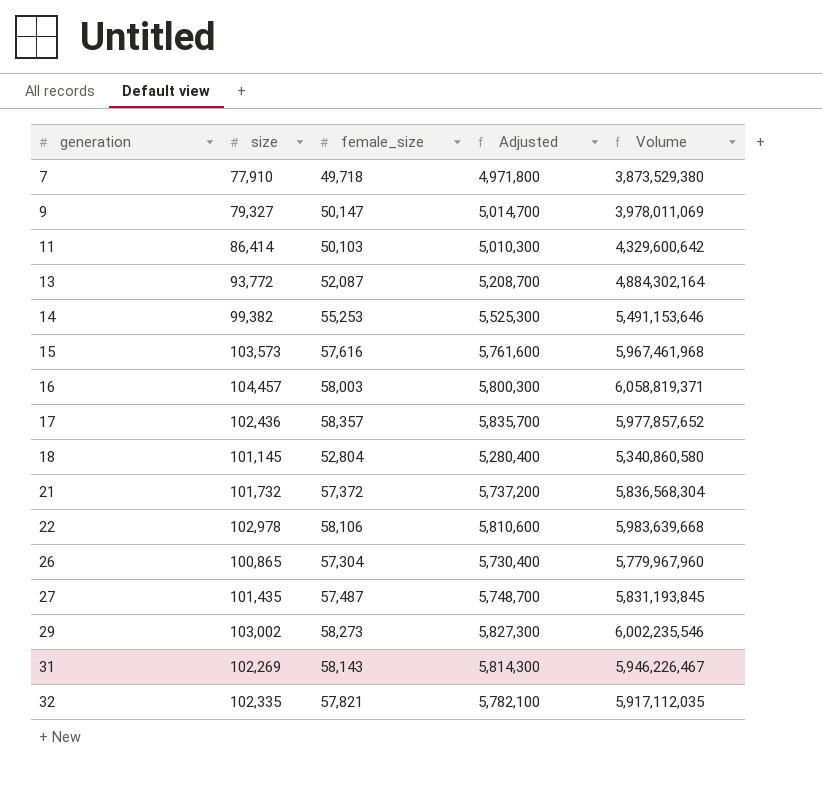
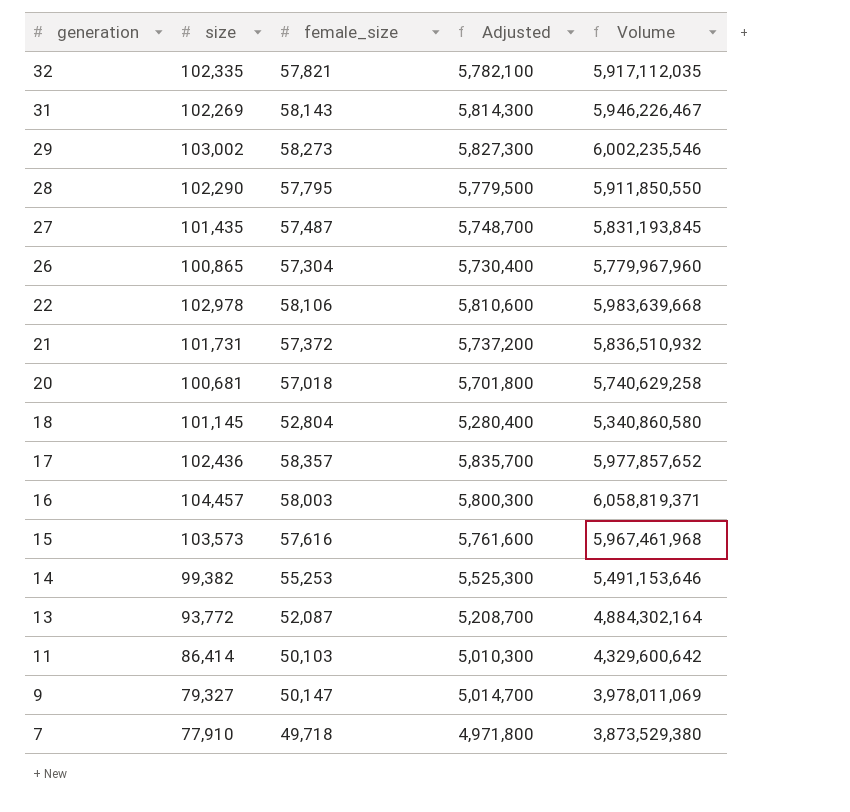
row order: generation ascending -> generation descending
row 28: none -> 102,290 | 57,795 | 5,779,500 | 5,911,850,550
21 | size: 101,732 -> 101,731
21 | Volume: 5,836,568,304 -> 5,836,510,932
row 20: none -> 100,681 | 57,018 | 5,701,800 | 5,740,629,258

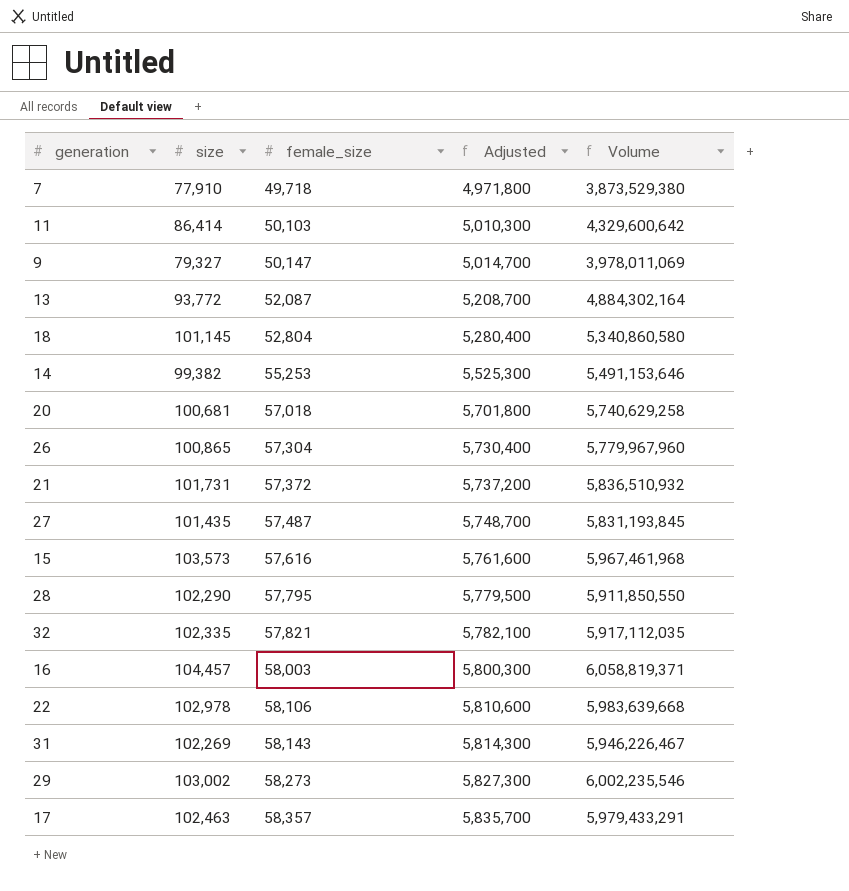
row order: generation descending -> female_size ascending
17 | size: 102,436 -> 102,463
17 | Volume: 5,977,857,652 -> 5,979,433,291

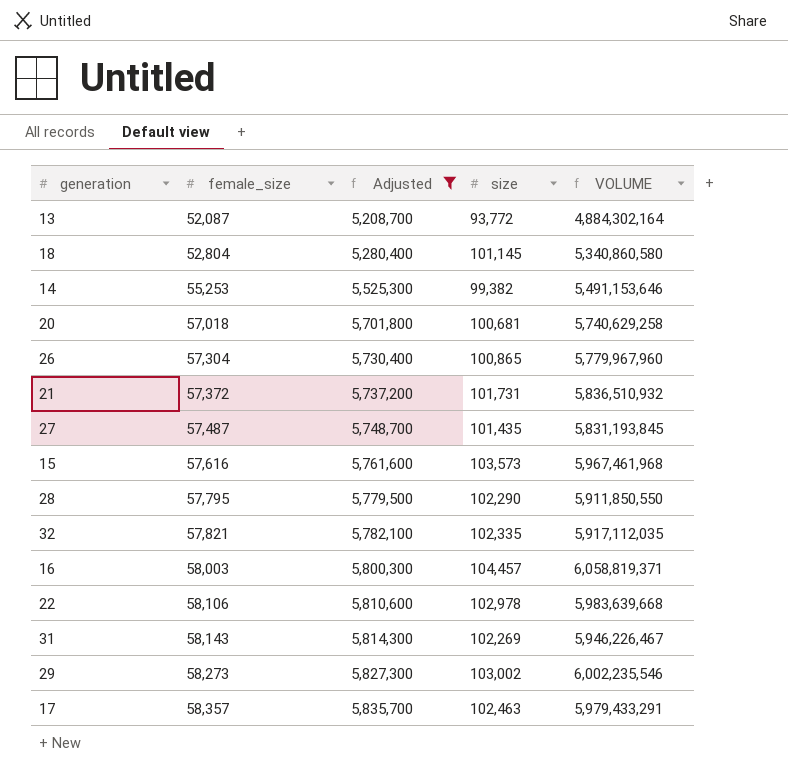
filter: none -> Adjusted >= 5,208,700
column size | position: 2 -> 4
column name: Volume -> VOLUME

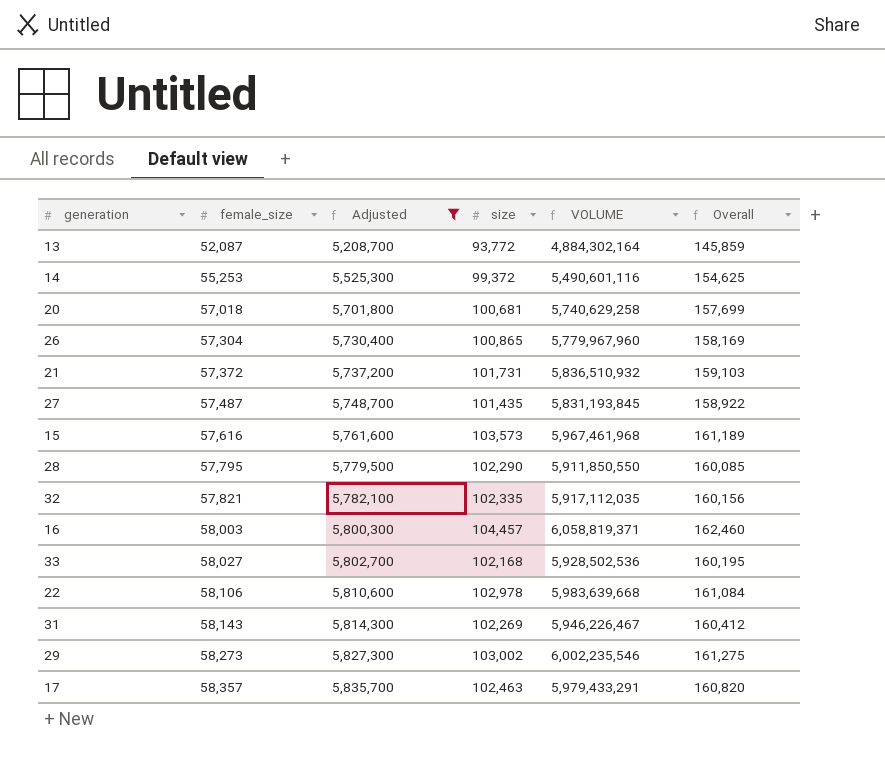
column Overall | formula: none -> [female_size] + [size]
row 18: 52,804 | 5,280,400 | 101,145 | 5,340,860,580 -> none
14 | size: 99,382 -> 99,372
14 | VOLUME: 5,491,153,646 -> 5,490,601,116
row 33: none -> 58,027 | 5,802,700 | 102,168 | 5,928,502,536 | 160,195

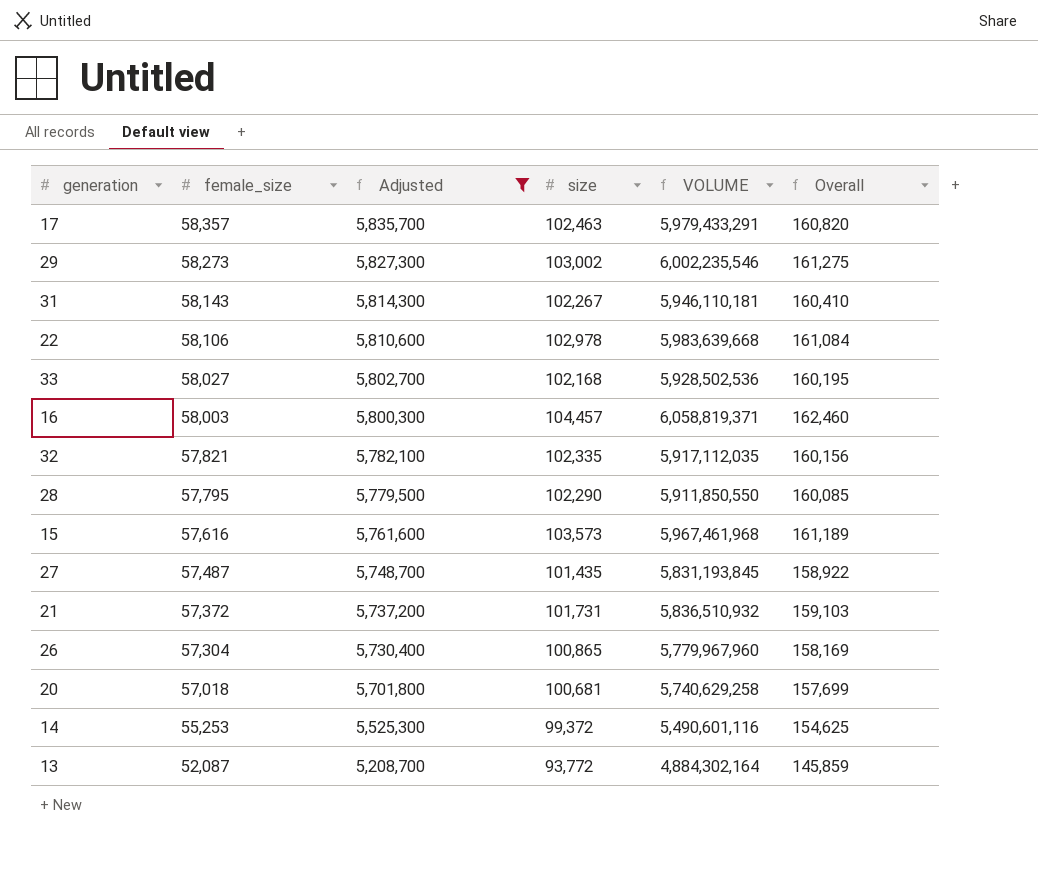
row order: female_size ascending -> female_size descending
31 | size: 102,269 -> 102,267
31 | VOLUME: 5,946,226,467 -> 5,946,110,181
31 | Overall: 160,412 -> 160,410

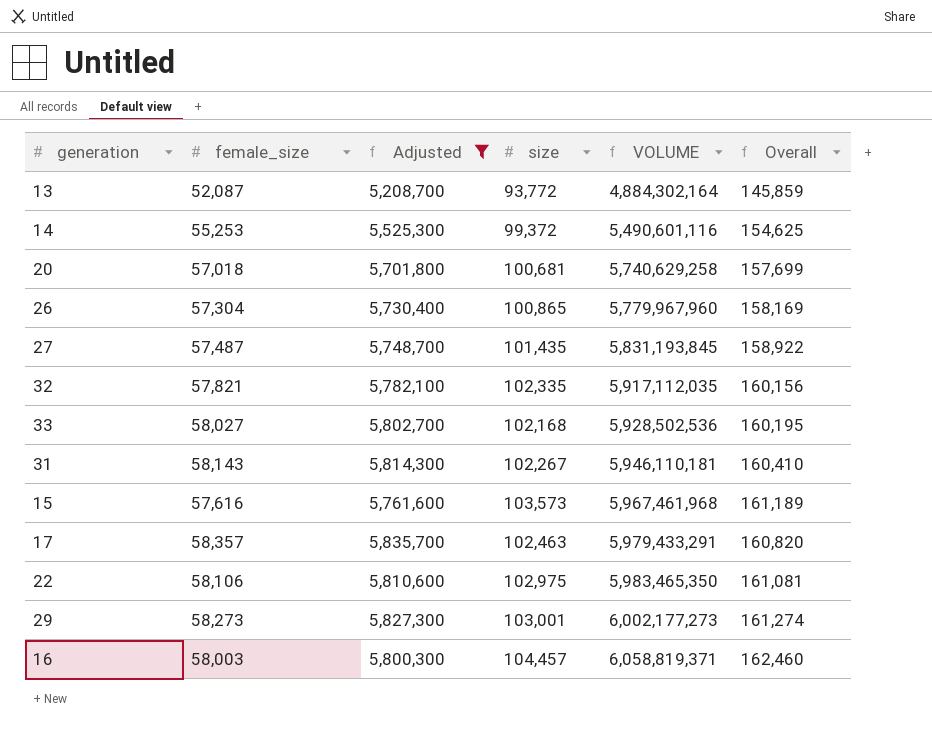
row order: female_size descending -> VOLUME ascending
row 28: 57,795 | 5,779,500 | 102,290 | 5,911,850,550 | 160,085 -> none
row 21: 57,372 | 5,737,200 | 101,731 | 5,836,510,932 | 159,103 -> none
22 | size: 102,978 -> 102,975
22 | VOLUME: 5,983,639,668 -> 5,983,465,350
22 | Overall: 161,084 -> 161,081
29 | size: 103,002 -> 103,001
29 | VOLUME: 6,002,235,546 -> 6,002,177,273
29 | Overall: 161,275 -> 161,274

